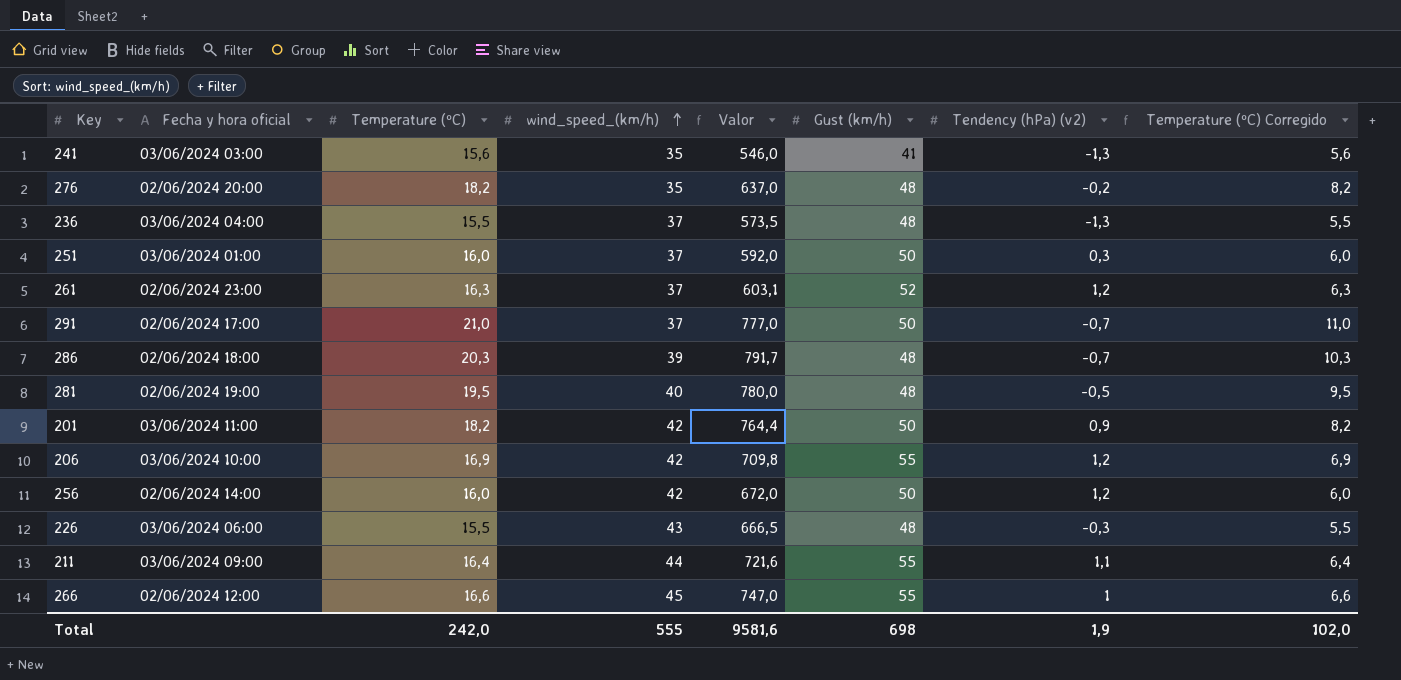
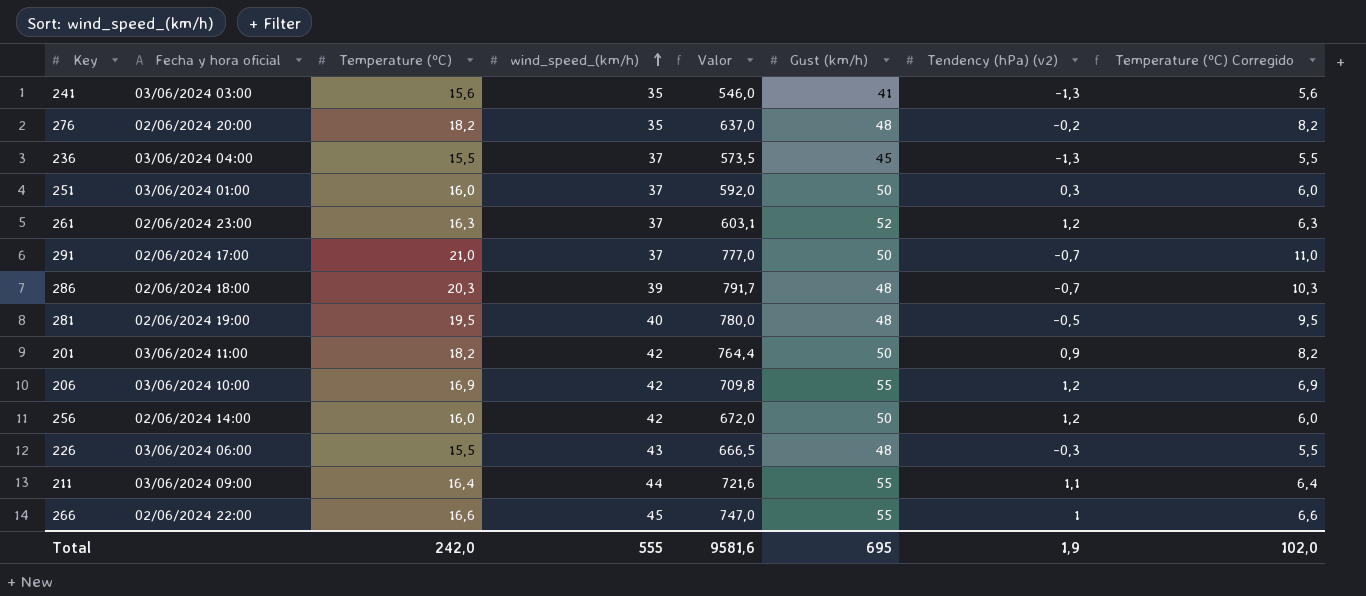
236 | Gust (km/h): 48 -> 45
266 | Fecha y hora oficial: 02/06/2024 12:00 -> 02/06/2024 22:00
Total | Gust (km/h): 698 -> 695

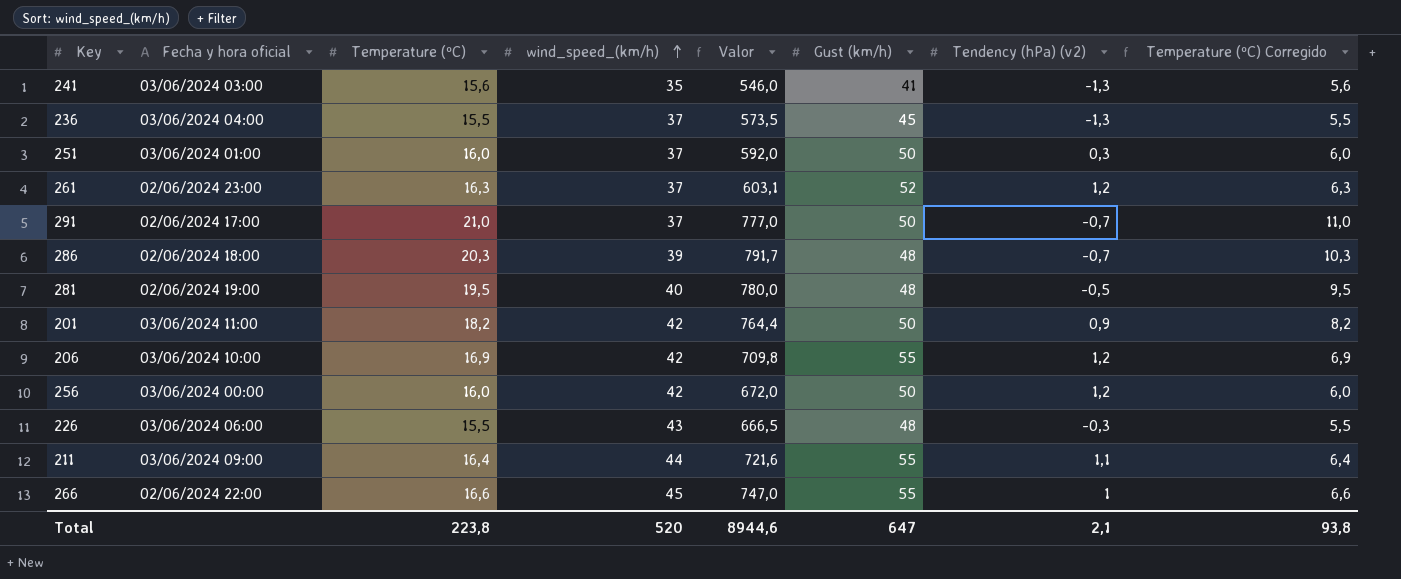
row 276: 02/06/2024 20:00 | 18,2 | 35 | 637,0 | 48 | -0,2 | 8,2 -> none
256 | Fecha y hora oficial: 02/06/2024 14:00 -> 03/06/2024 00:00
Total | Temperature (ºC): 242,0 -> 223,8
Total | wind_speed_(km/h): 555 -> 520
Total | Valor: 9581,6 -> 8944,6
Total | Gust (km/h): 695 -> 647
Total | Tendency (hPa) (v2): 1,9 -> 2,1
Total | Temperature (ºC) Corregido: 102,0 -> 93,8

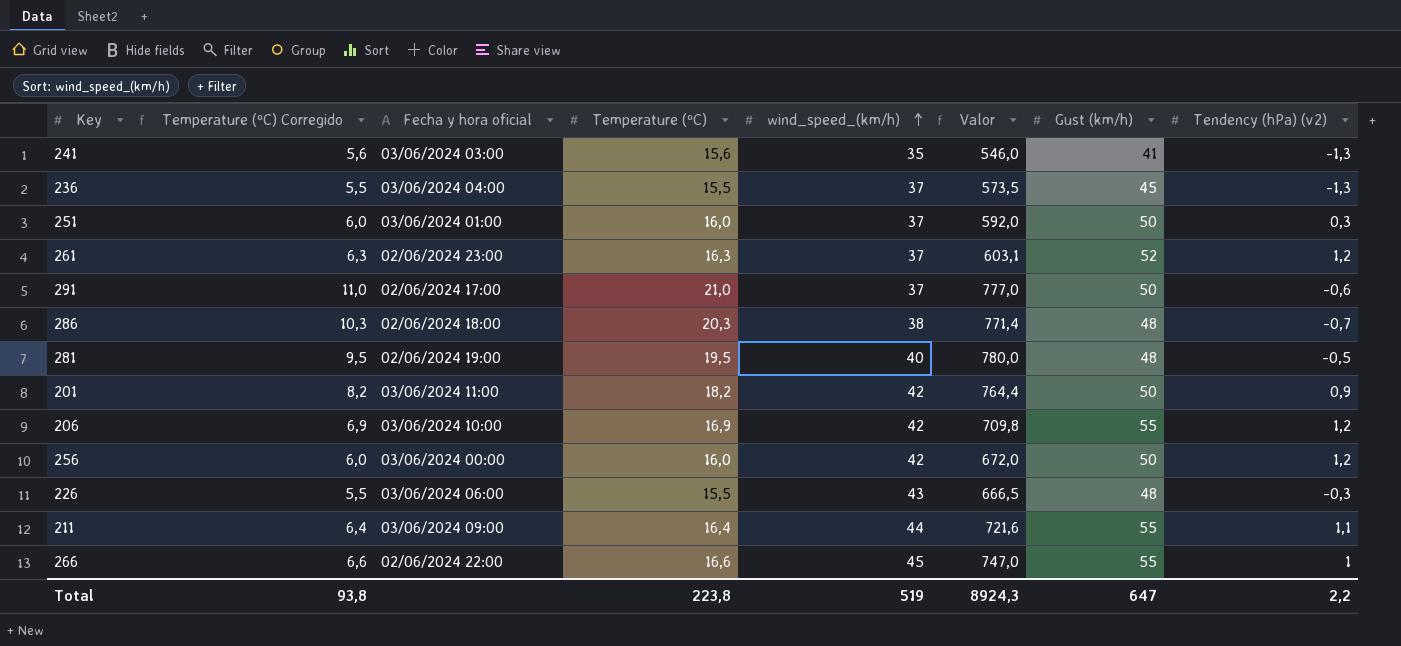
column Temperature (ºC) Corregido | position: 8 -> 2
291 | Tendency (hPa) (v2): -0,7 -> -0,6
286 | wind_speed_(km/h): 39 -> 38
286 | Valor: 791,7 -> 771,4
Total | wind_speed_(km/h): 520 -> 519
Total | Valor: 8944,6 -> 8924,3
Total | Tendency (hPa) (v2): 2,1 -> 2,2

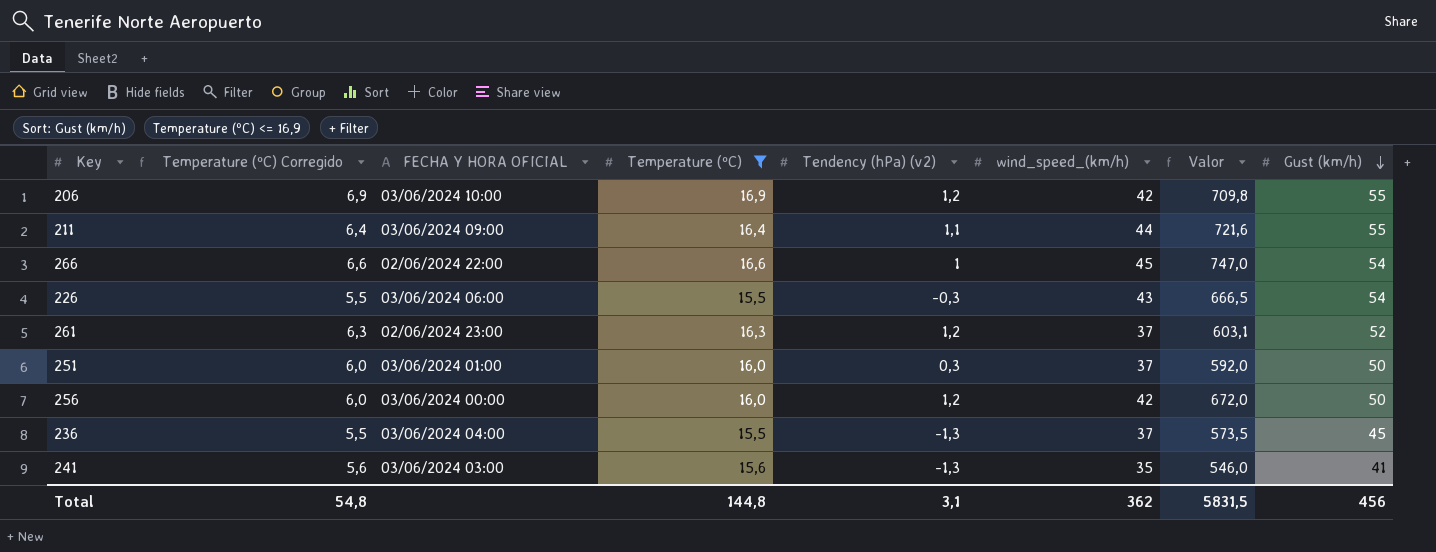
filter: none -> Temperature (ºC) <= 16,9
row order: wind_speed_(km/h) ascending -> Gust (km/h) descending
column name: Fecha y hora oficial -> FECHA Y HORA OFICIAL
column Tendency (hPa) (v2) | position: 8 -> 5
266 | Gust (km/h): 55 -> 54
226 | Gust (km/h): 48 -> 54
Total | Temperature (ºC) Corregido: 93,8 -> 54,8
Total | Temperature (ºC): 223,8 -> 144,8
Total | Tendency (hPa) (v2): 2,2 -> 3,1
Total | wind_speed_(km/h): 519 -> 362
Total | Valor: 8924,3 -> 5831,5
Total | Gust (km/h): 647 -> 456

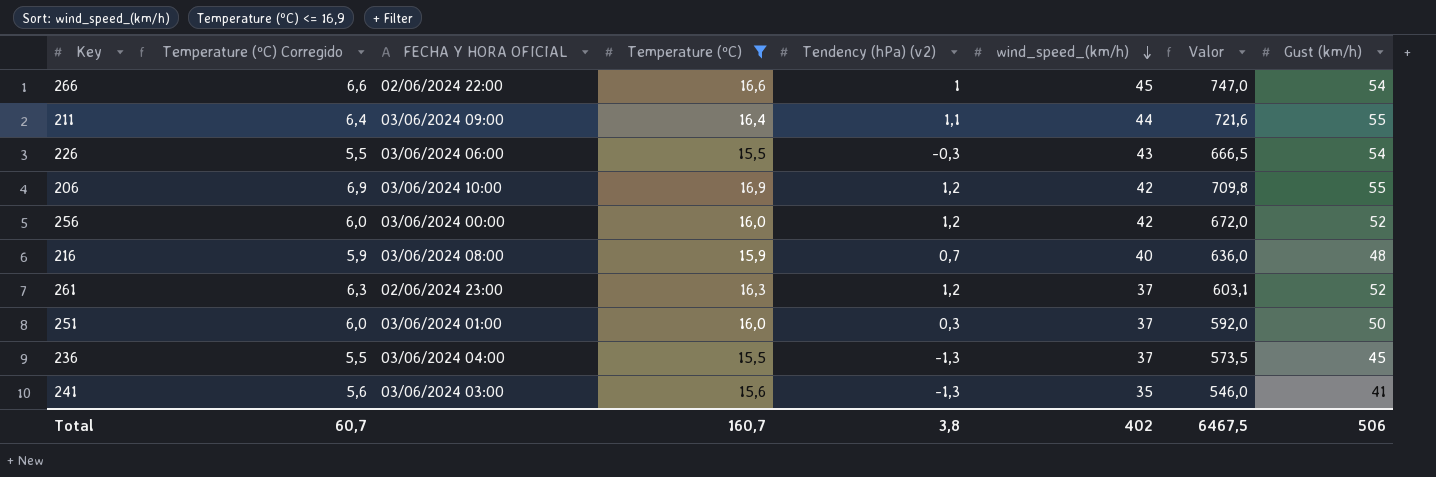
row order: Gust (km/h) descending -> wind_speed_(km/h) descending
256 | Gust (km/h): 50 -> 52
row 216: none -> 5,9 | 03/06/2024 08:00 | 15,9 | 0,7 | 40 | 636,0 | 48
Total | Temperature (ºC) Corregido: 54,8 -> 60,7
Total | Temperature (ºC): 144,8 -> 160,7
Total | Tendency (hPa) (v2): 3,1 -> 3,8
Total | wind_speed_(km/h): 362 -> 402
Total | Valor: 5831,5 -> 6467,5
Total | Gust (km/h): 456 -> 506

